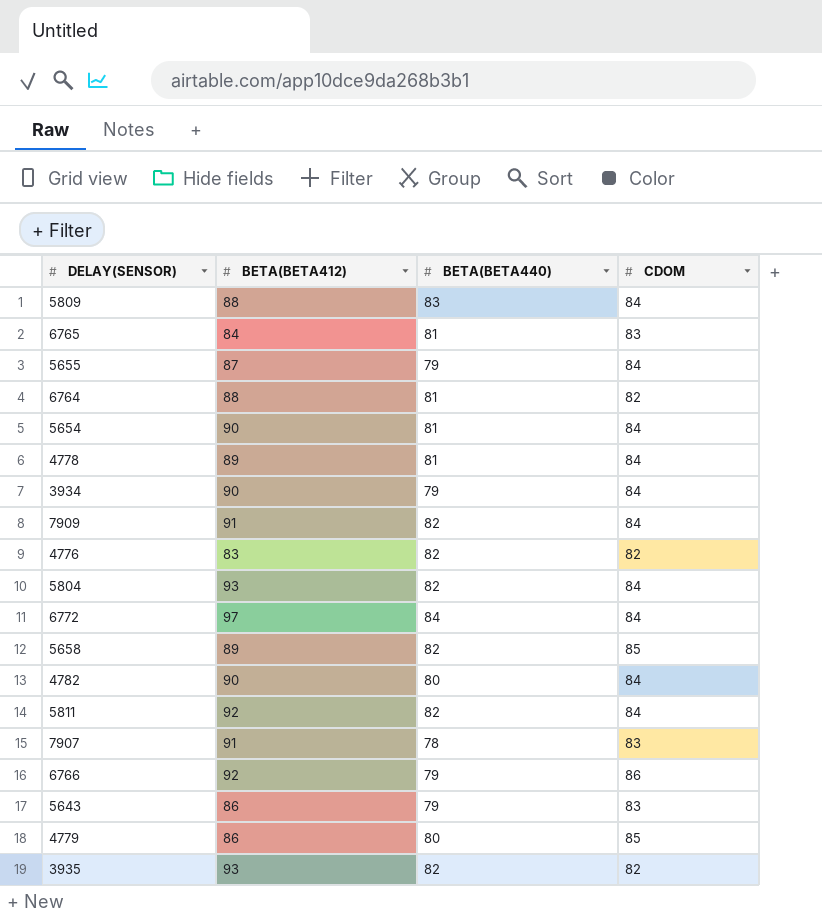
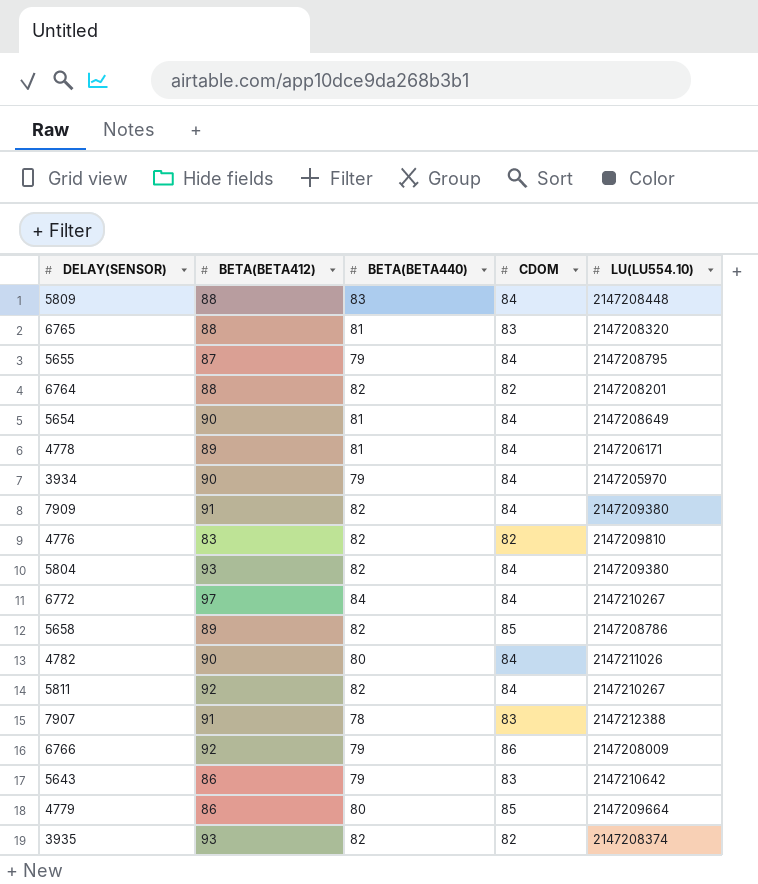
column LU(LU554.10) | position: none -> 5
6765 | BETA(BETA412): 84 -> 88
6764 | BETA(BETA440): 81 -> 82

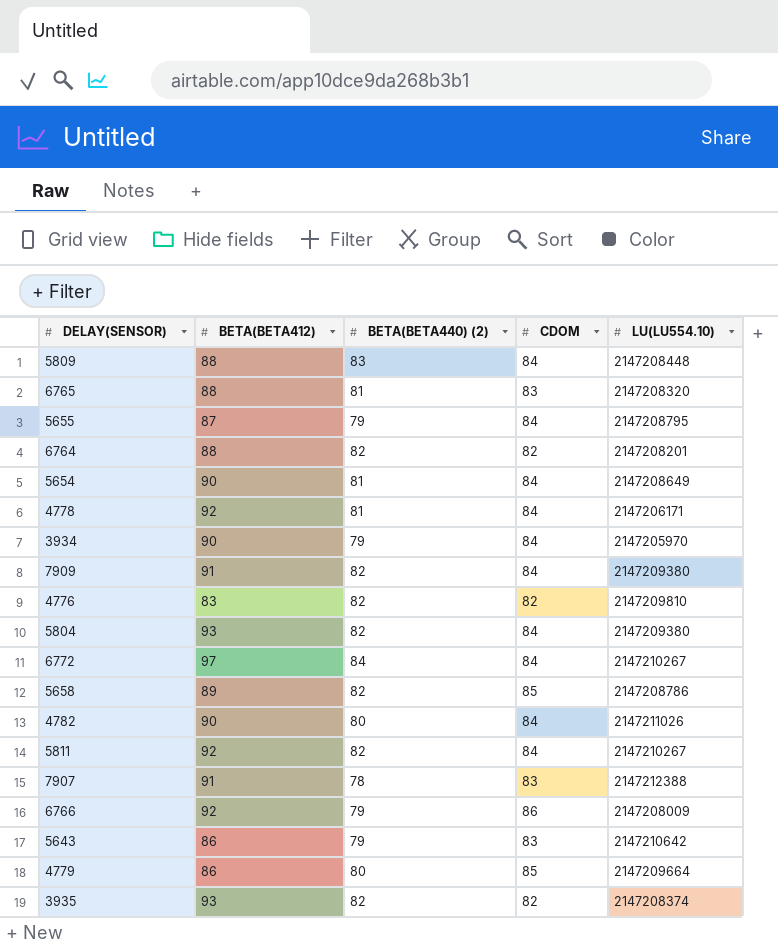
column name: BETA(BETA440) -> BETA(BETA440) (2)
4778 | BETA(BETA412): 89 -> 92

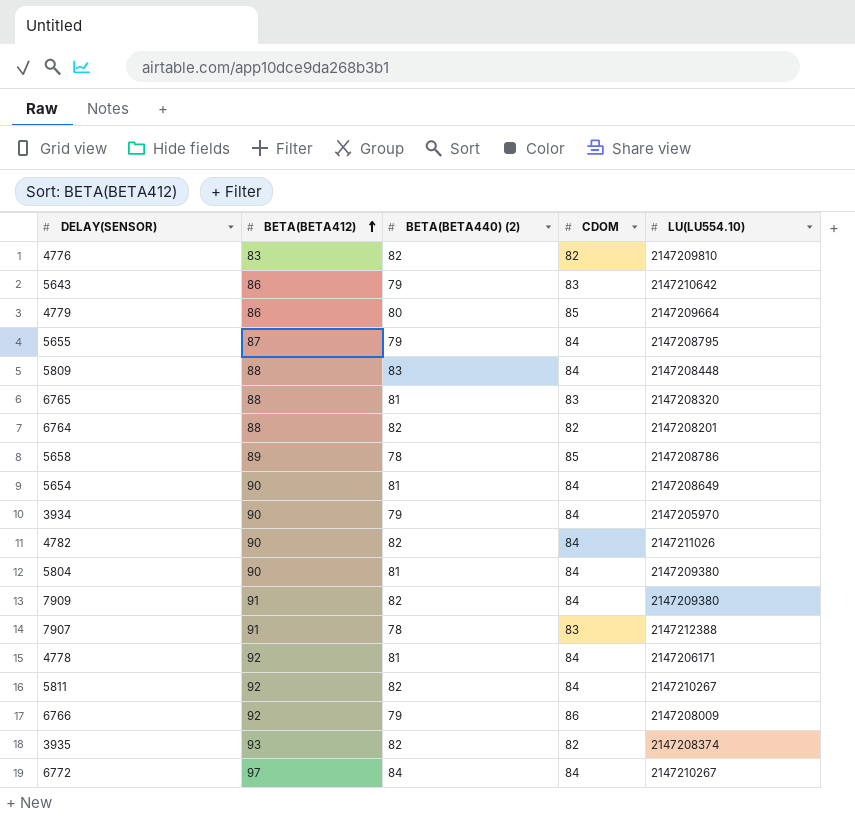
row order: none -> BETA(BETA412) ascending
5658 | BETA(BETA440) (2): 82 -> 78
4782 | BETA(BETA440) (2): 80 -> 82
5804 | BETA(BETA412): 93 -> 90
5804 | BETA(BETA440) (2): 82 -> 81

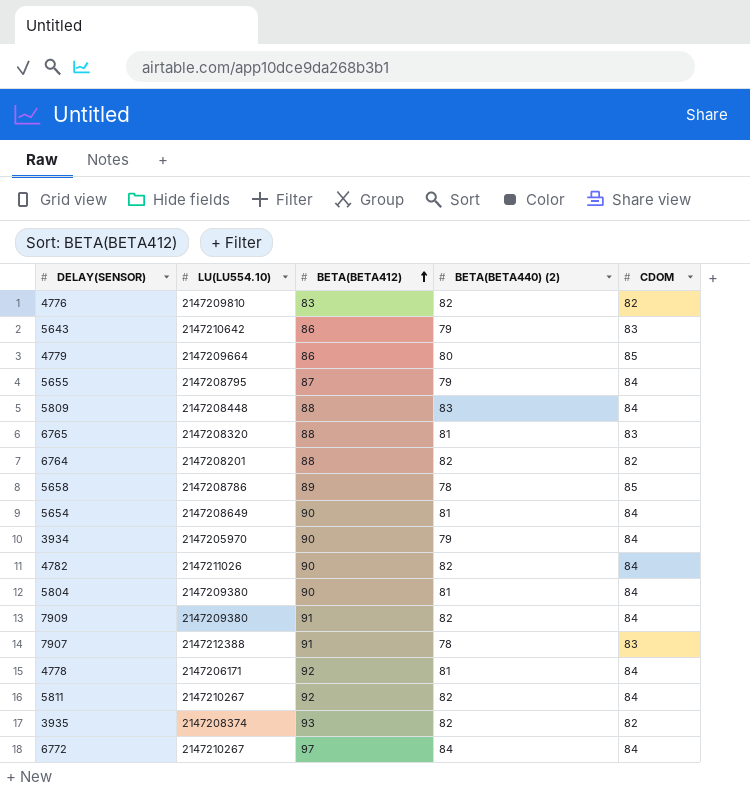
column LU(LU554.10) | position: 5 -> 2
row 6766: 92 | 79 | 86 | 2147208009 -> none

